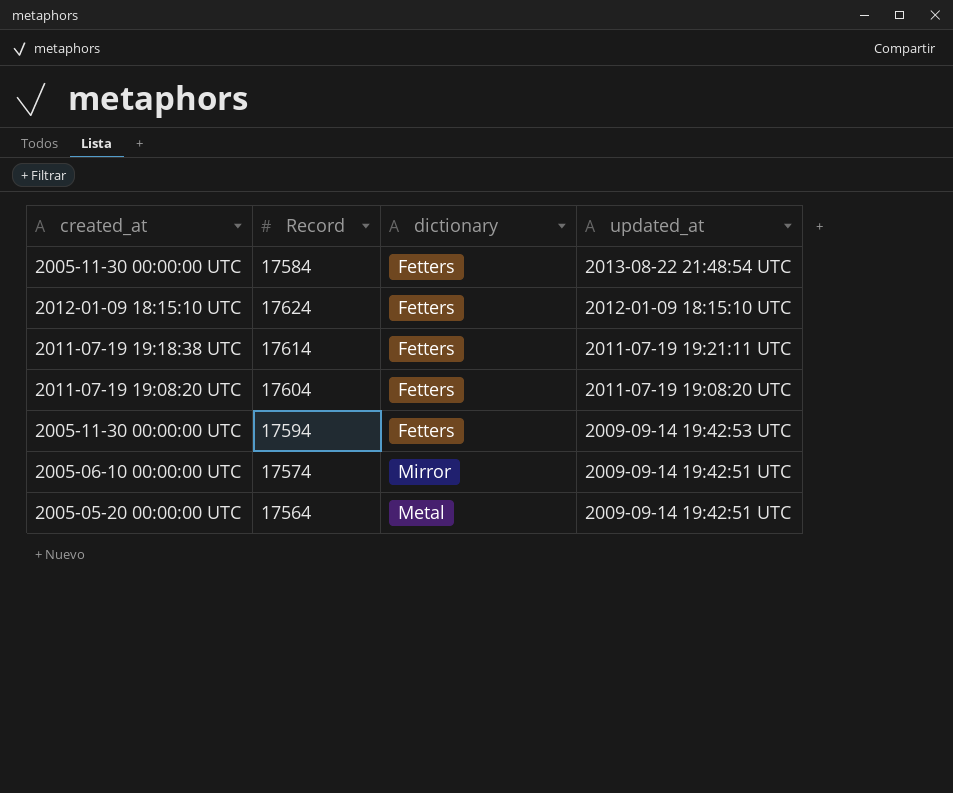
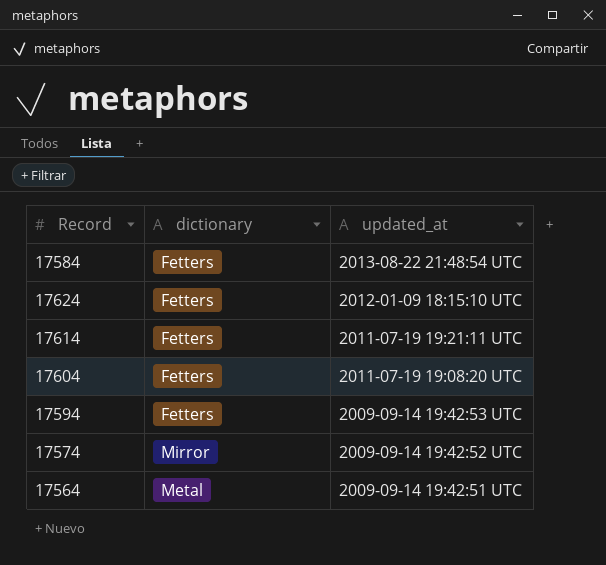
column created_at | position: 1 -> none
17574 | updated_at: 2009-09-14 19:42:51 UTC -> 2009-09-14 19:42:52 UTC

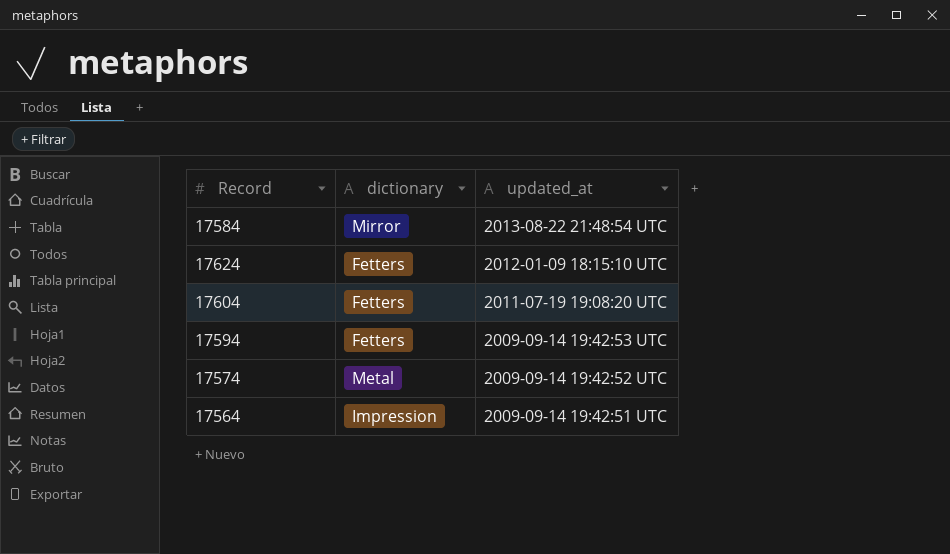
row 17614: Fetters | 2011-07-19 19:21:11 UTC -> none
17584 | dictionary: Fetters -> Mirror
17574 | dictionary: Mirror -> Metal
17564 | dictionary: Metal -> Impression

